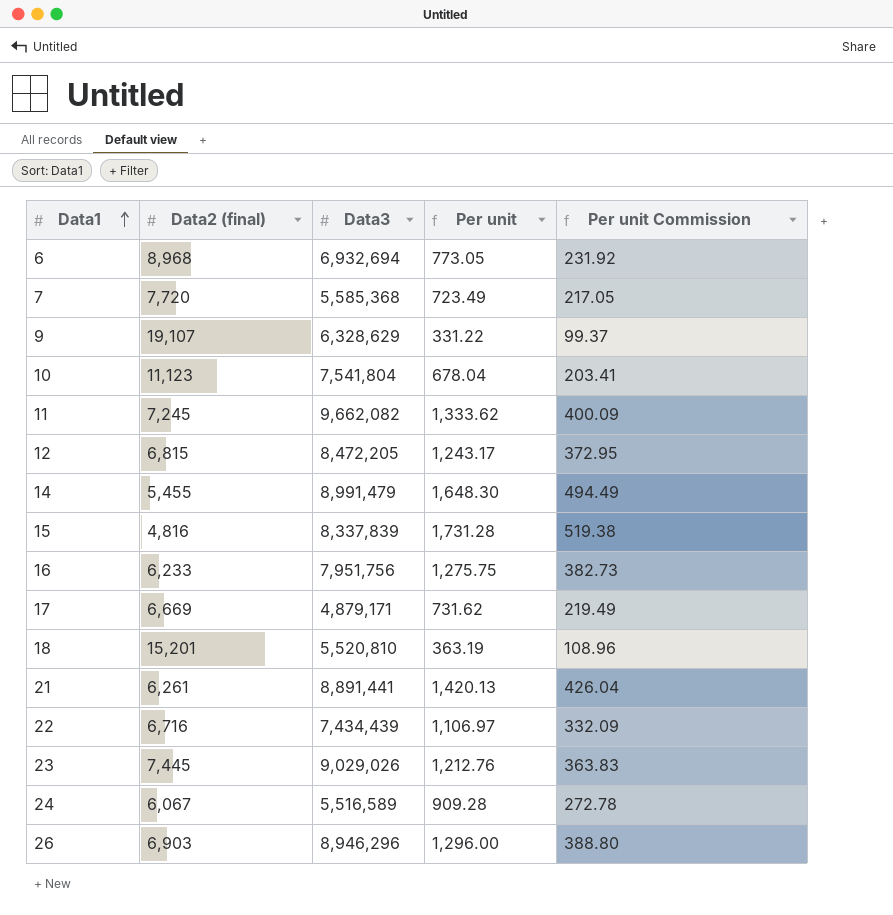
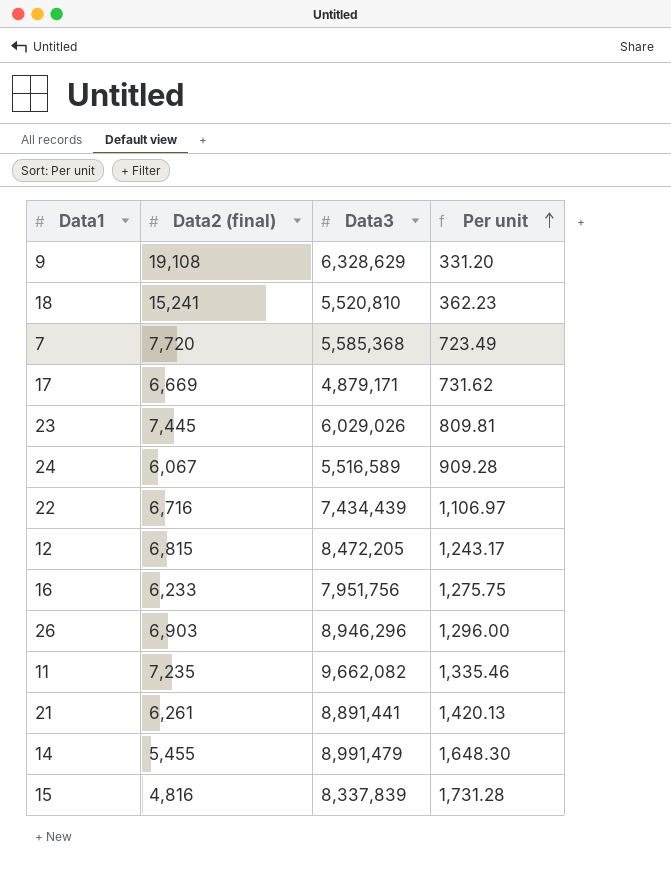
row order: Data1 ascending -> Per unit ascending
column Per unit Commission | formula: [Per unit] * 0.3 -> none
row 6: 8,968 | 6,932,694 | 773.05 | 231.92 -> none
row 10: 11,123 | 7,541,804 | 678.04 | 203.41 -> none
9 | Data2 (final): 19,107 -> 19,108
9 | Per unit: 331.22 -> 331.20
18 | Data2 (final): 15,201 -> 15,241
18 | Per unit: 363.19 -> 362.23
23 | Data3: 9,029,026 -> 6,029,026
23 | Per unit: 1,212.76 -> 809.81
11 | Data2 (final): 7,245 -> 7,235
11 | Per unit: 1,333.62 -> 1,335.46

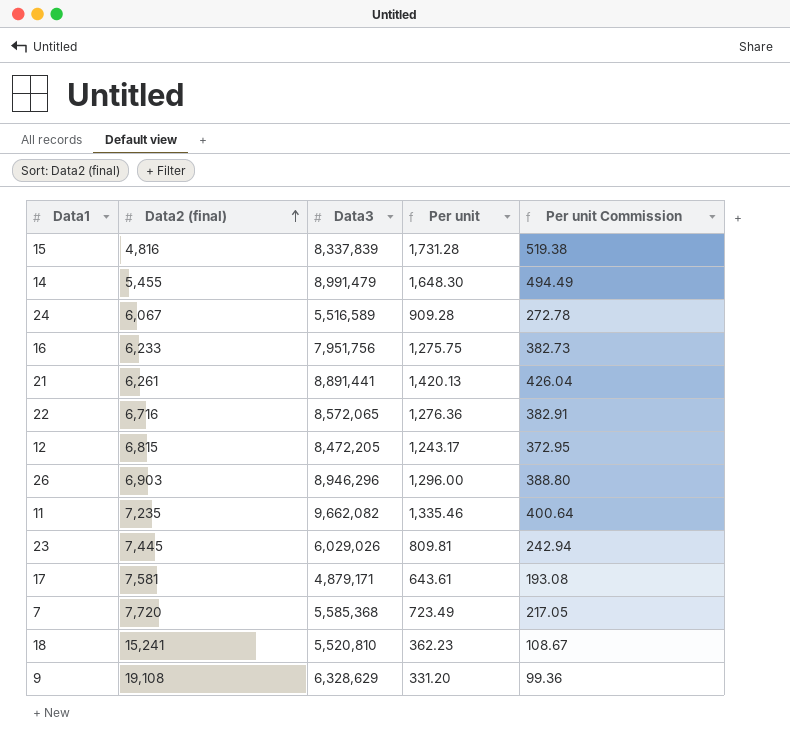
row order: Per unit ascending -> Data2 (final) ascending
column Per unit Commission | formula: none -> [Per unit] * 0.3
22 | Data3: 7,434,439 -> 8,572,065
22 | Per unit: 1,106.97 -> 1,276.36
17 | Data2 (final): 6,669 -> 7,581
17 | Per unit: 731.62 -> 643.61

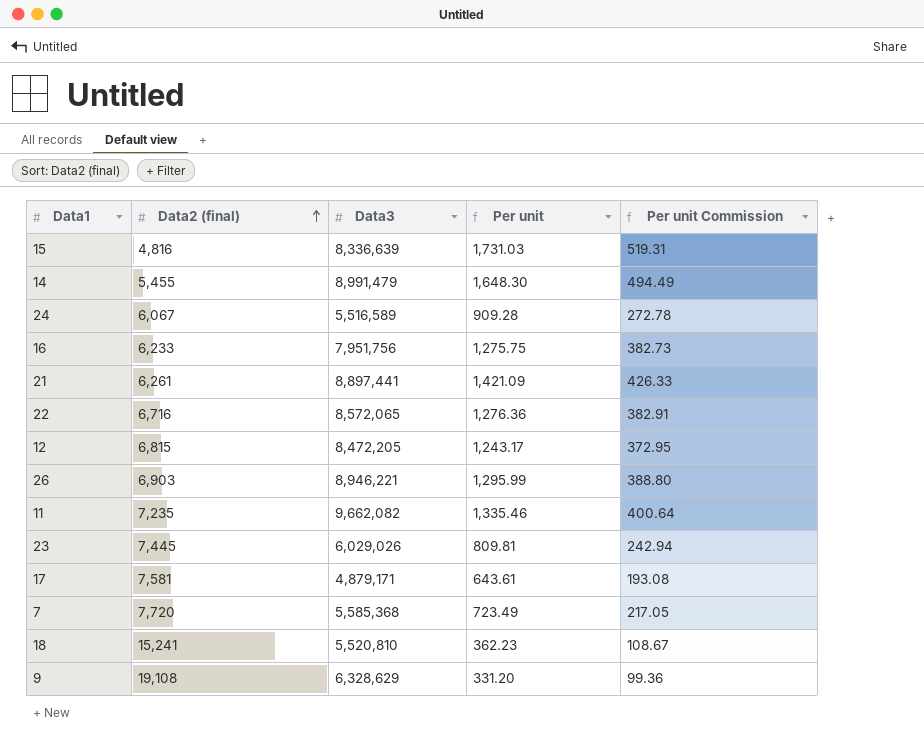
15 | Data3: 8,337,839 -> 8,336,639
15 | Per unit: 1,731.28 -> 1,731.03
15 | Per unit Commission: 519.38 -> 519.31
21 | Data3: 8,891,441 -> 8,897,441
21 | Per unit: 1,420.13 -> 1,421.09
21 | Per unit Commission: 426.04 -> 426.33
26 | Data3: 8,946,296 -> 8,946,221
26 | Per unit: 1,296.00 -> 1,295.99

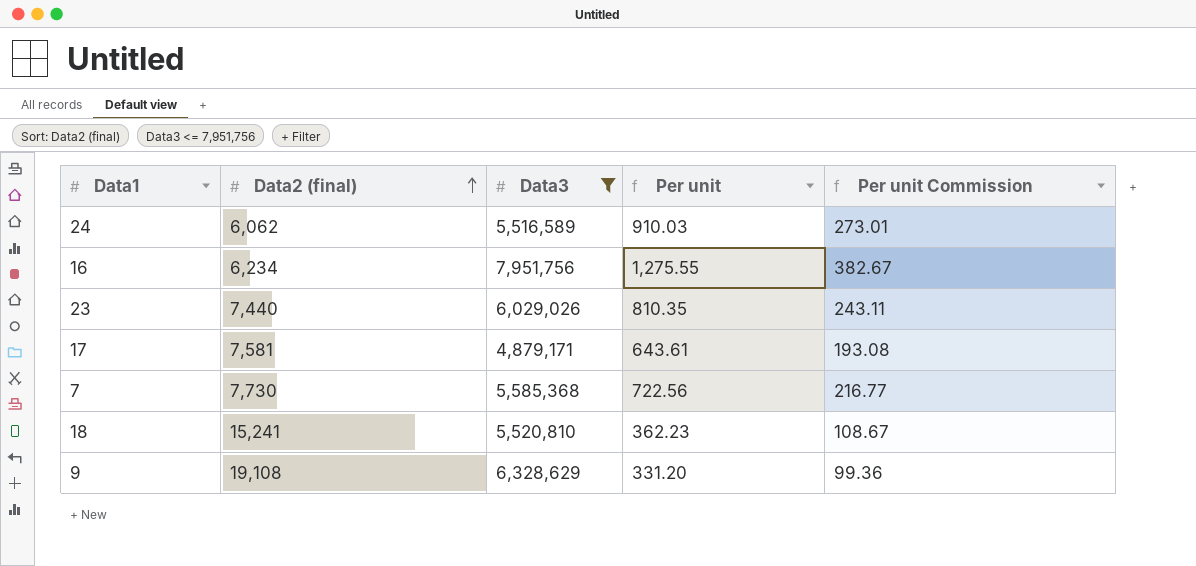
filter: none -> Data3 <= 7,951,756
24 | Data2 (final): 6,067 -> 6,062
24 | Per unit: 909.28 -> 910.03
24 | Per unit Commission: 272.78 -> 273.01
16 | Data2 (final): 6,233 -> 6,234
16 | Per unit: 1,275.75 -> 1,275.55
16 | Per unit Commission: 382.73 -> 382.67
23 | Data2 (final): 7,445 -> 7,440
23 | Per unit: 809.81 -> 810.35
23 | Per unit Commission: 242.94 -> 243.11
7 | Data2 (final): 7,720 -> 7,730
7 | Per unit: 723.49 -> 722.56
7 | Per unit Commission: 217.05 -> 216.77

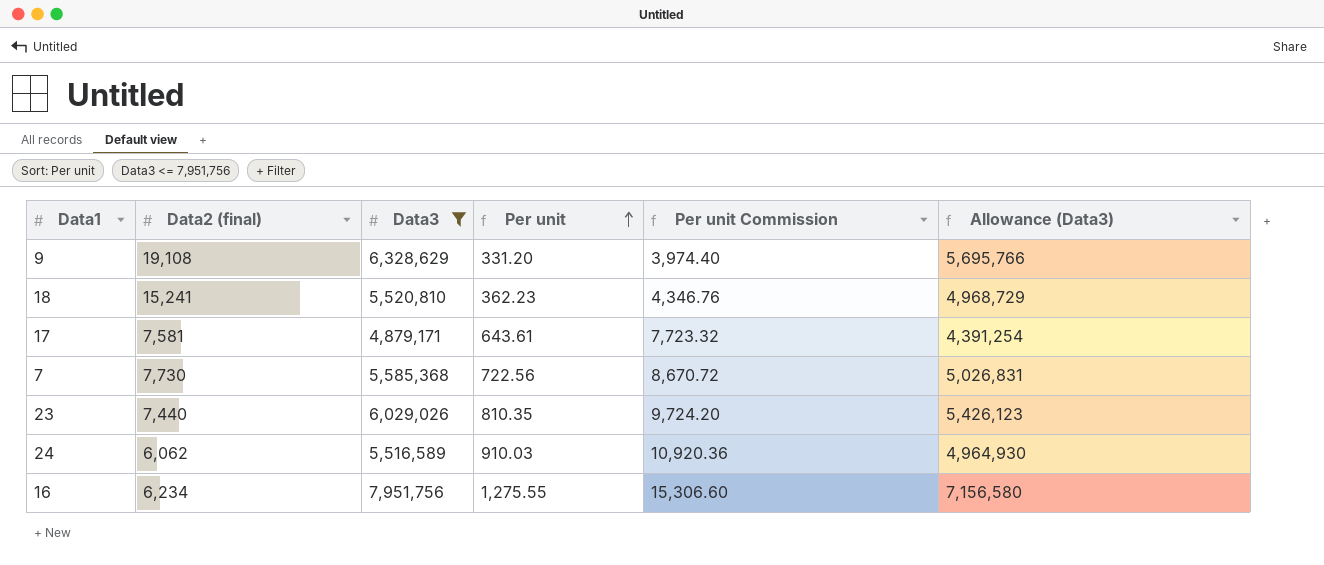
row order: Data2 (final) ascending -> Per unit ascending
column Per unit Commission | formula: [Per unit] * 0.3 -> [Per unit] * 12
column Allowance (Data3) | formula: none -> [Data3] * 0.9

